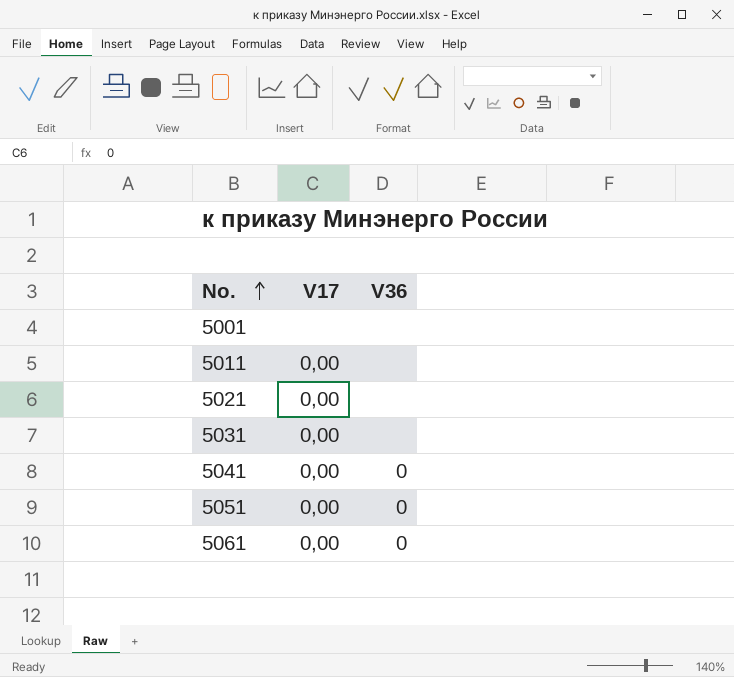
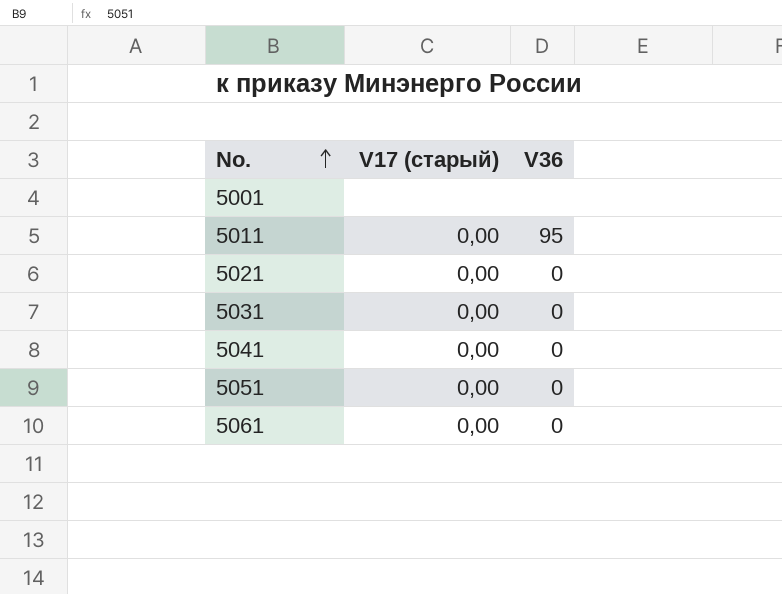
column name: V17 -> V17 (старый)
5011 | V36: none -> 95
5021 | V36: none -> 0
5031 | V36: none -> 0

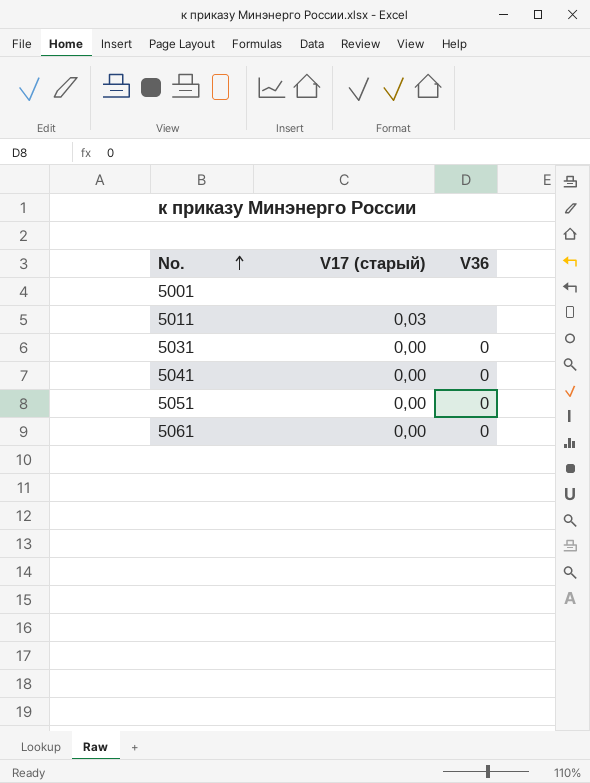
row 5021: 0,00 | 0 -> none
5011 | V17 (старый): 0,00 -> 0,03
5011 | V36: 95 -> none

